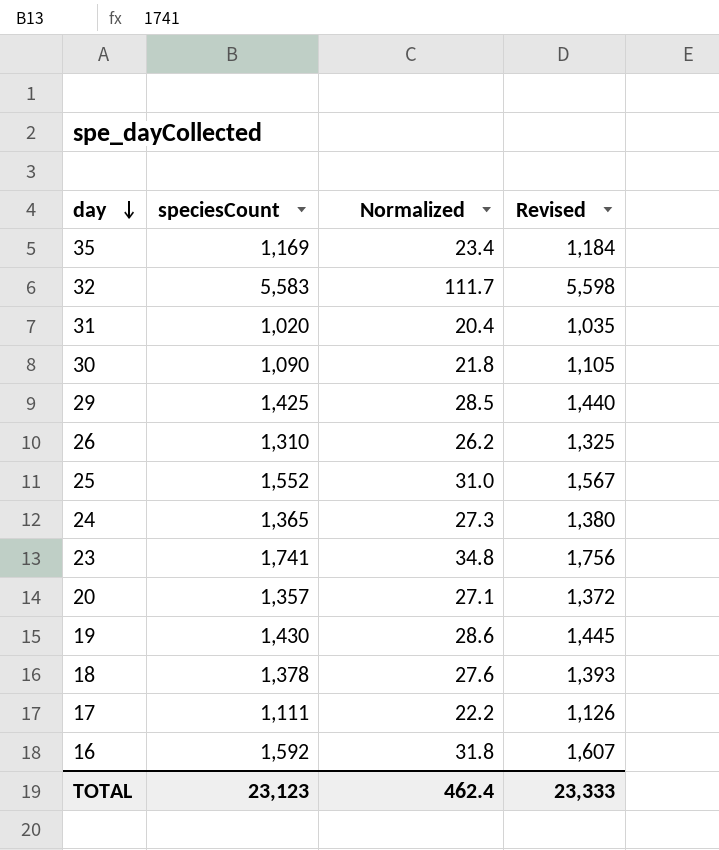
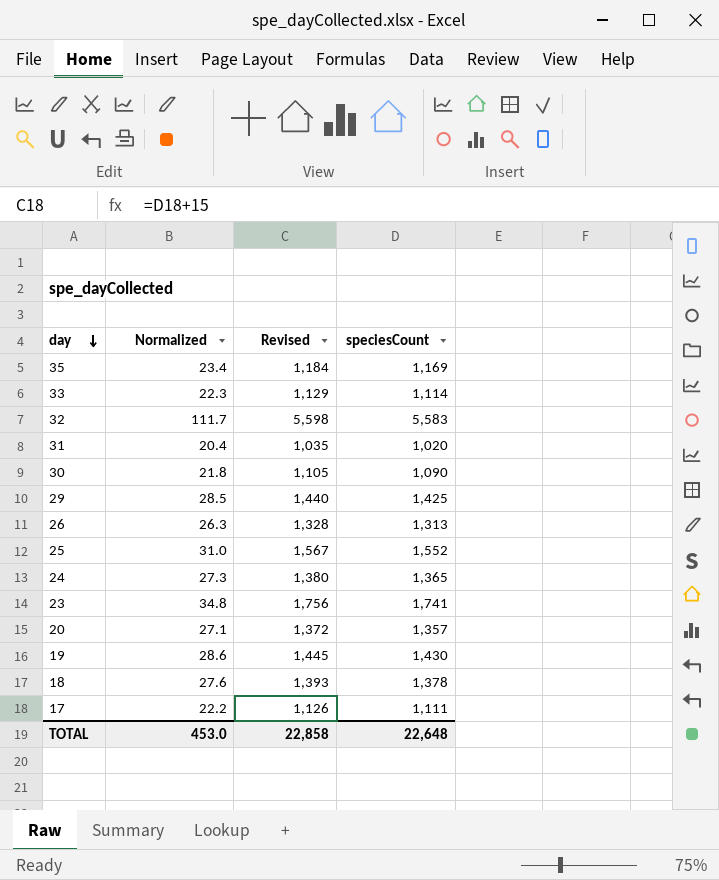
column speciesCount | position: 2 -> 4
row 16: 1,592 | 31.8 | 1,607 -> none
row 33: none -> 22.3 | 1,129 | 1,114
26 | Normalized: 26.2 -> 26.3
26 | Revised: 1,325 -> 1,328
26 | speciesCount: 1,310 -> 1,313
TOTAL | Normalized: 462.4 -> 453.0
TOTAL | Revised: 23,333 -> 22,858
TOTAL | speciesCount: 23,123 -> 22,648

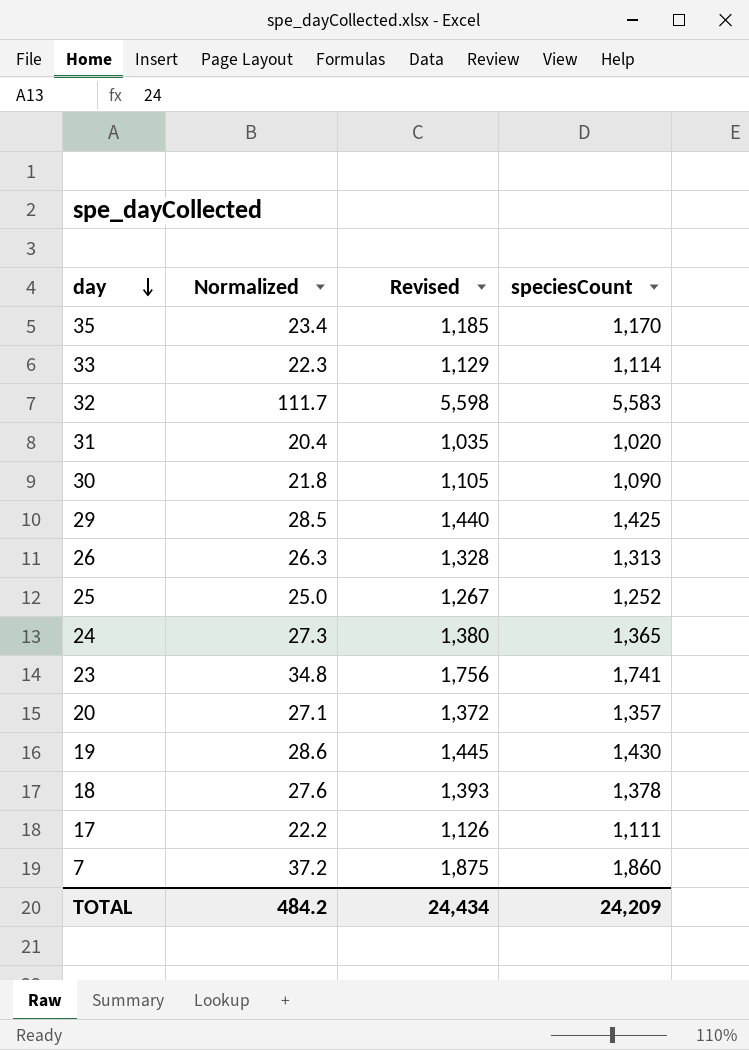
35 | Revised: 1,184 -> 1,185
35 | speciesCount: 1,169 -> 1,170
25 | Normalized: 31.0 -> 25.0
25 | Revised: 1,567 -> 1,267
25 | speciesCount: 1,552 -> 1,252
row 7: none -> 37.2 | 1,875 | 1,860
TOTAL | Normalized: 453.0 -> 484.2
TOTAL | Revised: 22,858 -> 24,434
TOTAL | speciesCount: 22,648 -> 24,209

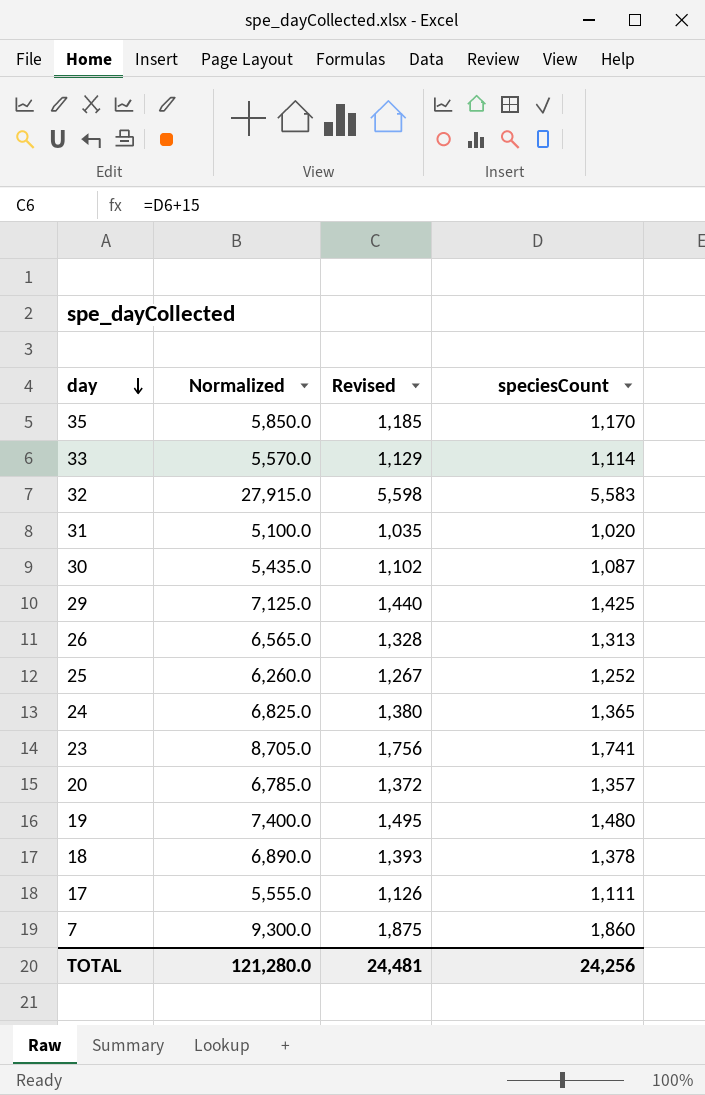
column Normalized | formula: [speciesCount] * 0.02 -> [speciesCount] * 5
30 | Revised: 1,105 -> 1,102
30 | speciesCount: 1,090 -> 1,087
19 | Revised: 1,445 -> 1,495
19 | speciesCount: 1,430 -> 1,480
TOTAL | Normalized: 484.2 -> 121,280.0
TOTAL | Revised: 24,434 -> 24,481
TOTAL | speciesCount: 24,209 -> 24,256

